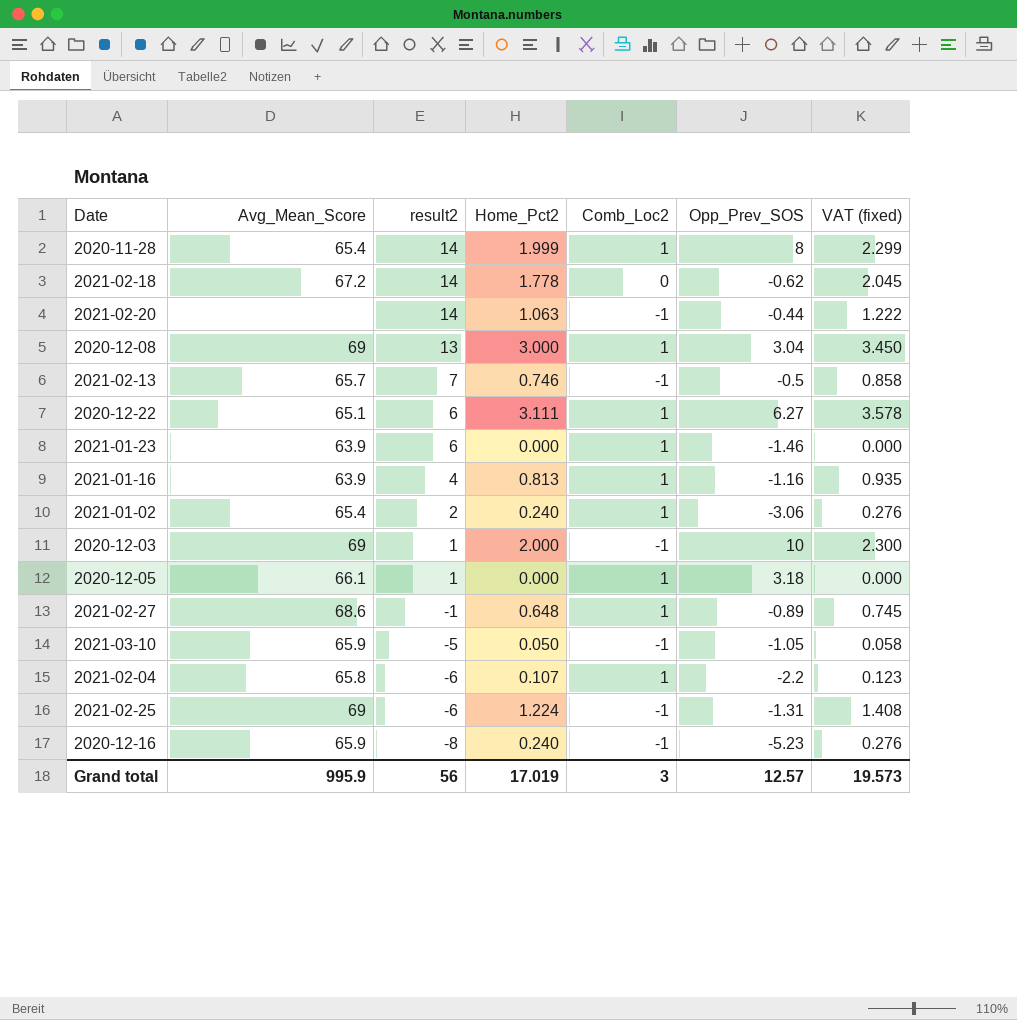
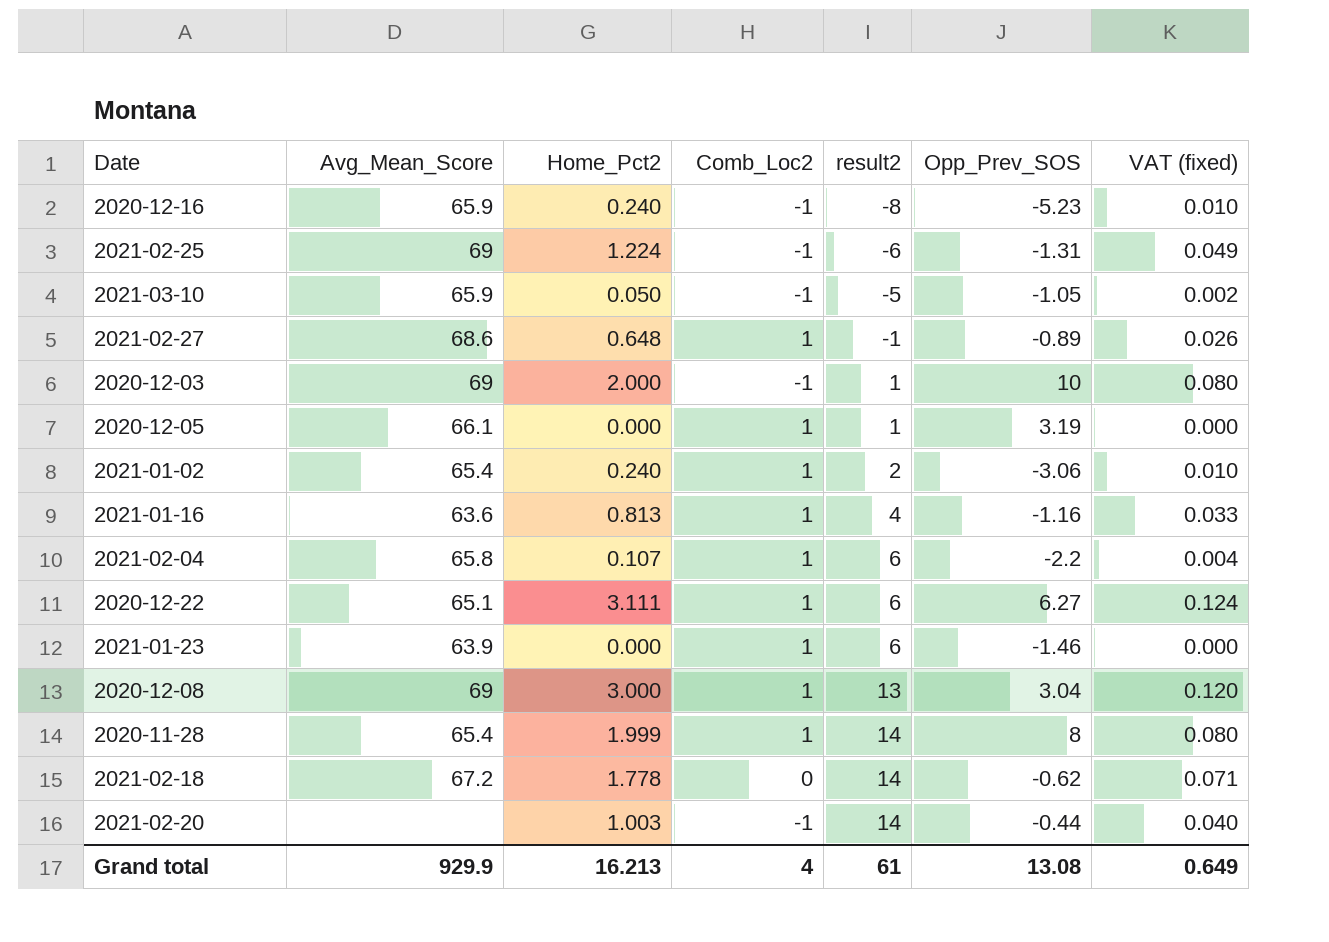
row order: result2 descending -> result2 ascending
column result2 | position: 3 -> 5
column VAT (fixed) | formula: [Home_Pct2] * 1.15 -> [Home_Pct2] * 0.04
row 2021-02-13: 65.7 | 7 | 0.746 | -1 | -0.5 | 0.858 -> none
2020-12-05 | Opp_Prev_SOS: 3.18 -> 3.19
2021-01-16 | Avg_Mean_Score: 63.9 -> 63.6
2021-02-04 | result2: -6 -> 6
2021-02-20 | Home_Pct2: 1.063 -> 1.003
Grand total | Avg_Mean_Score: 995.9 -> 929.9
Grand total | Home_Pct2: 17.019 -> 16.213
Grand total | Comb_Loc2: 3 -> 4
Grand total | result2: 56 -> 61
Grand total | Opp_Prev_SOS: 12.57 -> 13.08
Grand total | VAT (fixed): 19.573 -> 0.649

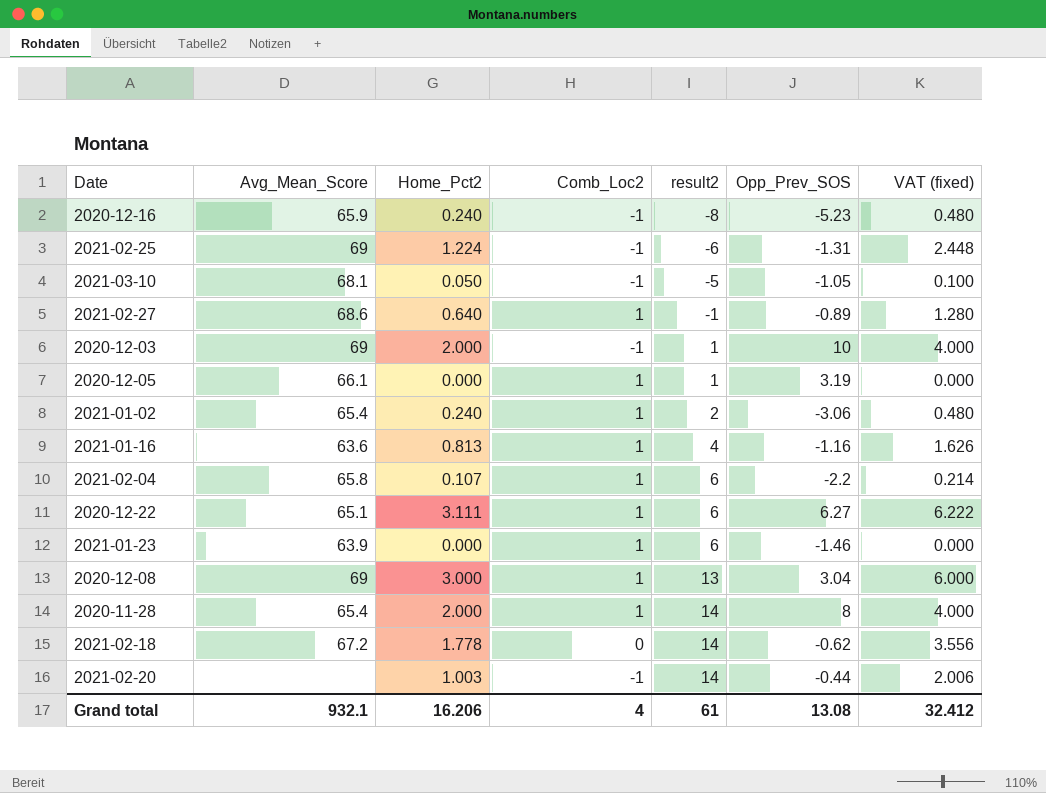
column VAT (fixed) | formula: [Home_Pct2] * 0.04 -> [Home_Pct2] * 2
2021-03-10 | Avg_Mean_Score: 65.9 -> 68.1
2021-02-27 | Home_Pct2: 0.648 -> 0.640
2020-11-28 | Home_Pct2: 1.999 -> 2.000
Grand total | Avg_Mean_Score: 929.9 -> 932.1
Grand total | Home_Pct2: 16.213 -> 16.206
Grand total | VAT (fixed): 0.649 -> 32.412

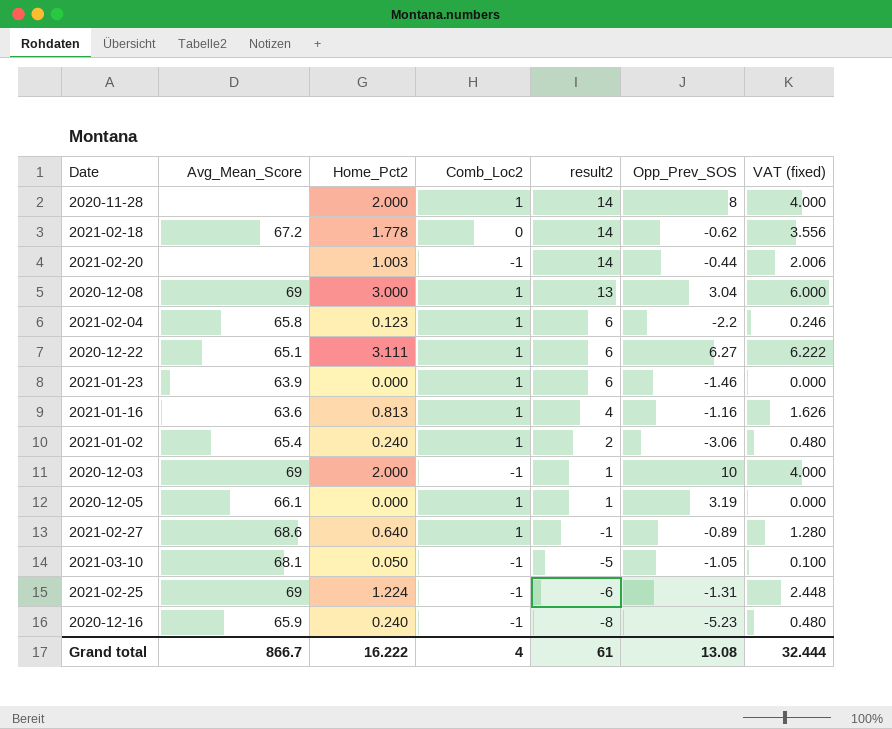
row order: result2 ascending -> result2 descending
2020-11-28 | Avg_Mean_Score: 65.4 -> none
2021-02-04 | Home_Pct2: 0.107 -> 0.123
2021-02-04 | VAT (fixed): 0.214 -> 0.246
Grand total | Avg_Mean_Score: 932.1 -> 866.7
Grand total | Home_Pct2: 16.206 -> 16.222
Grand total | VAT (fixed): 32.412 -> 32.444

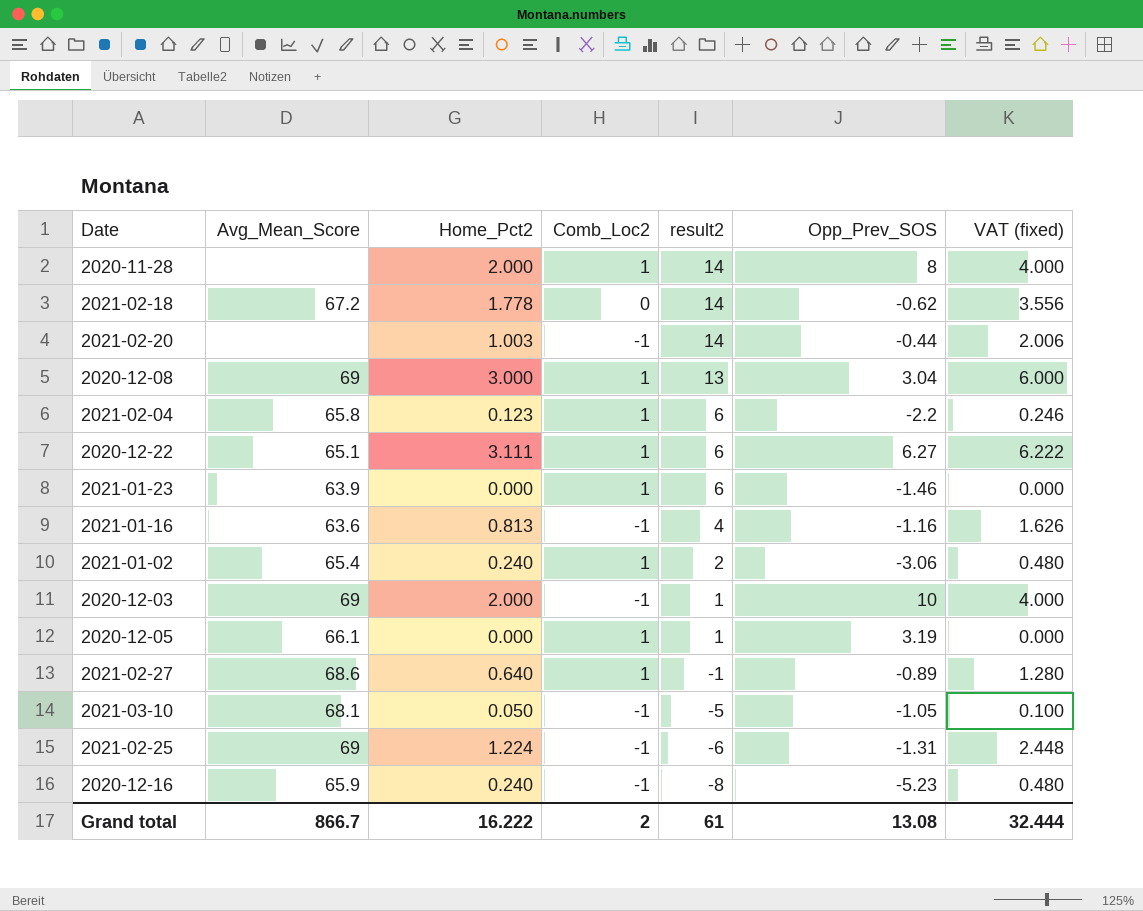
2021-01-16 | Comb_Loc2: 1 -> -1
Grand total | Comb_Loc2: 4 -> 2

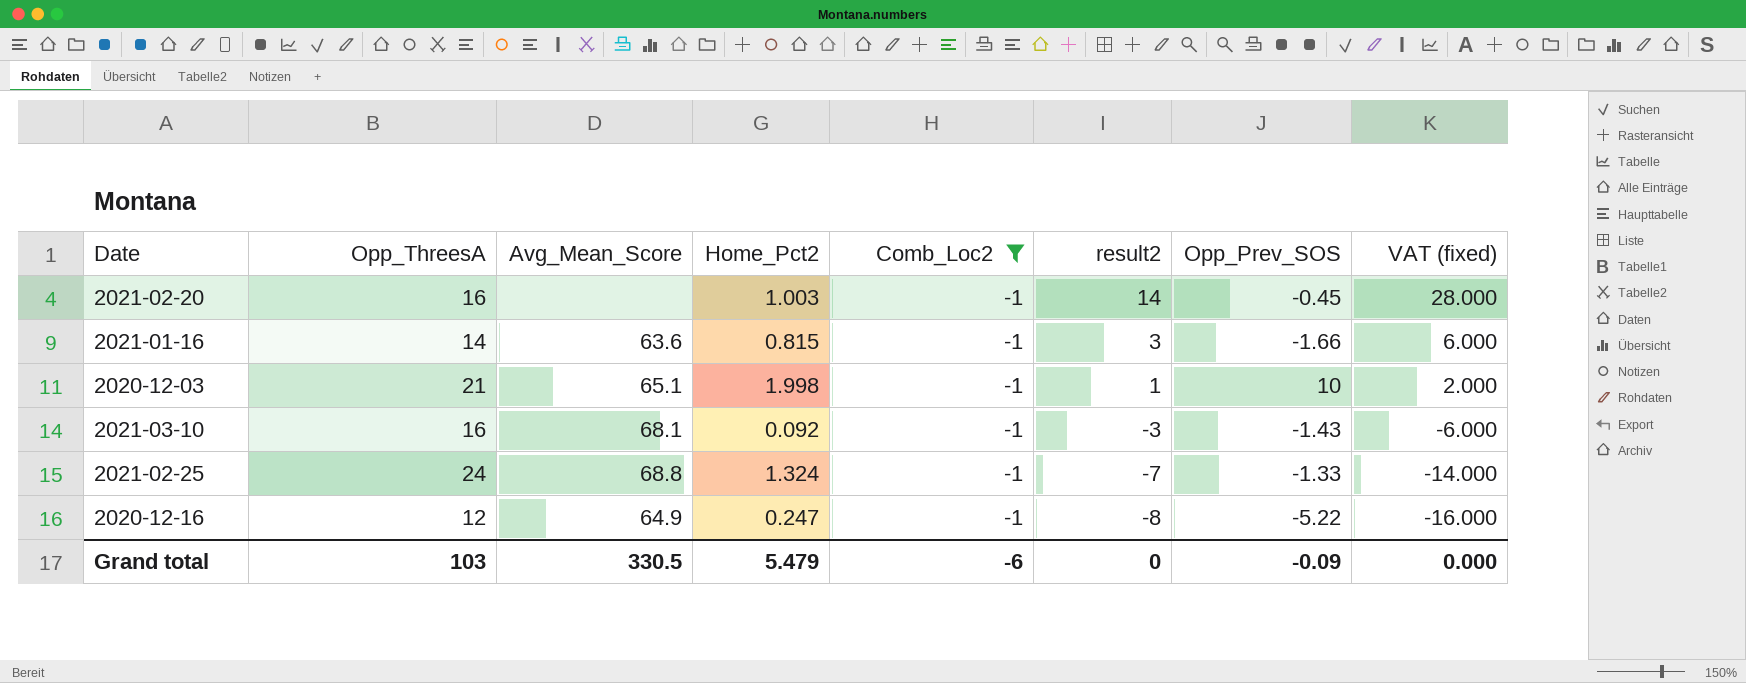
filter: none -> Comb_Loc2 = -1
column Opp_ThreesA | position: none -> 2
column VAT (fixed) | formula: [Home_Pct2] * 2 -> [result2] * 2
2021-02-20 | Opp_Prev_SOS: -0.44 -> -0.45
2021-01-16 | Home_Pct2: 0.813 -> 0.815
2021-01-16 | result2: 4 -> 3
2021-01-16 | Opp_Prev_SOS: -1.16 -> -1.66
2020-12-03 | Avg_Mean_Score: 69 -> 65.1
2020-12-03 | Home_Pct2: 2.000 -> 1.998
2021-03-10 | Home_Pct2: 0.050 -> 0.092
2021-03-10 | result2: -5 -> -3
2021-03-10 | Opp_Prev_SOS: -1.05 -> -1.43
2021-02-25 | Avg_Mean_Score: 69 -> 68.8
2021-02-25 | Home_Pct2: 1.224 -> 1.324
2021-02-25 | result2: -6 -> -7
2021-02-25 | Opp_Prev_SOS: -1.31 -> -1.33
2020-12-16 | Avg_Mean_Score: 65.9 -> 64.9
2020-12-16 | Home_Pct2: 0.240 -> 0.247
2020-12-16 | Opp_Prev_SOS: -5.23 -> -5.22
Grand total | Avg_Mean_Score: 866.7 -> 330.5
Grand total | Home_Pct2: 16.222 -> 5.479
Grand total | Comb_Loc2: 2 -> -6
Grand total | result2: 61 -> 0
Grand total | Opp_Prev_SOS: 13.08 -> -0.09
Grand total | VAT (fixed): 32.444 -> 0.000

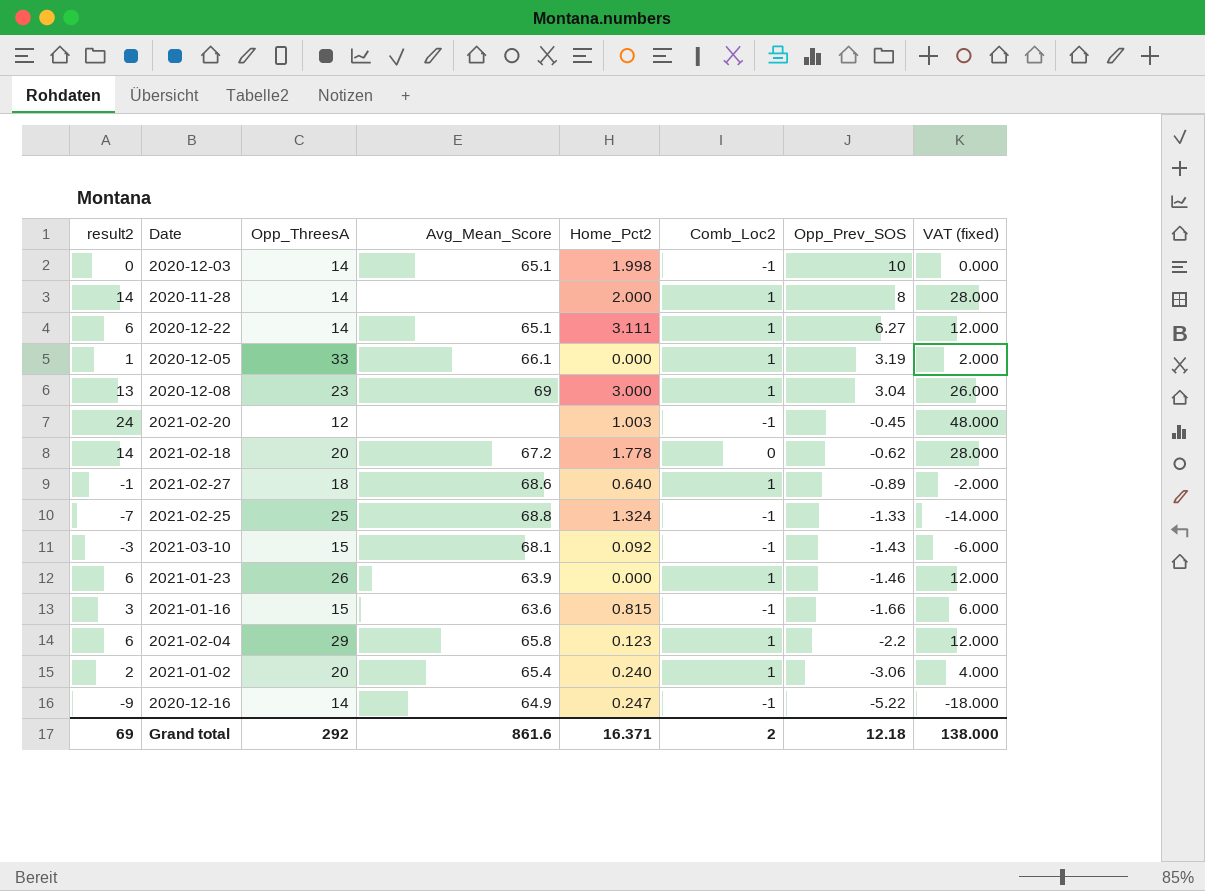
filter: Comb_Loc2 = -1 -> none
row order: result2 descending -> Opp_Prev_SOS descending
column result2 | position: 6 -> 1
2020-12-03 | result2: 1 -> 0
2020-12-03 | Opp_ThreesA: 21 -> 14
2020-12-03 | VAT (fixed): 2.000 -> 0.000
2021-02-20 | result2: 14 -> 24
2021-02-20 | Opp_ThreesA: 16 -> 12
2021-02-20 | VAT (fixed): 28.000 -> 48.000
2021-02-25 | Opp_ThreesA: 24 -> 25
2021-03-10 | Opp_ThreesA: 16 -> 15
2021-01-16 | Opp_ThreesA: 14 -> 15
2020-12-16 | result2: -8 -> -9
2020-12-16 | Opp_ThreesA: 12 -> 14
2020-12-16 | VAT (fixed): -16.000 -> -18.000
Grand total | result2: 0 -> 69
Grand total | Opp_ThreesA: 103 -> 292
Grand total | Avg_Mean_Score: 330.5 -> 861.6
Grand total | Home_Pct2: 5.479 -> 16.371
Grand total | Comb_Loc2: -6 -> 2
Grand total | Opp_Prev_SOS: -0.09 -> 12.18
Grand total | VAT (fixed): 0.000 -> 138.000

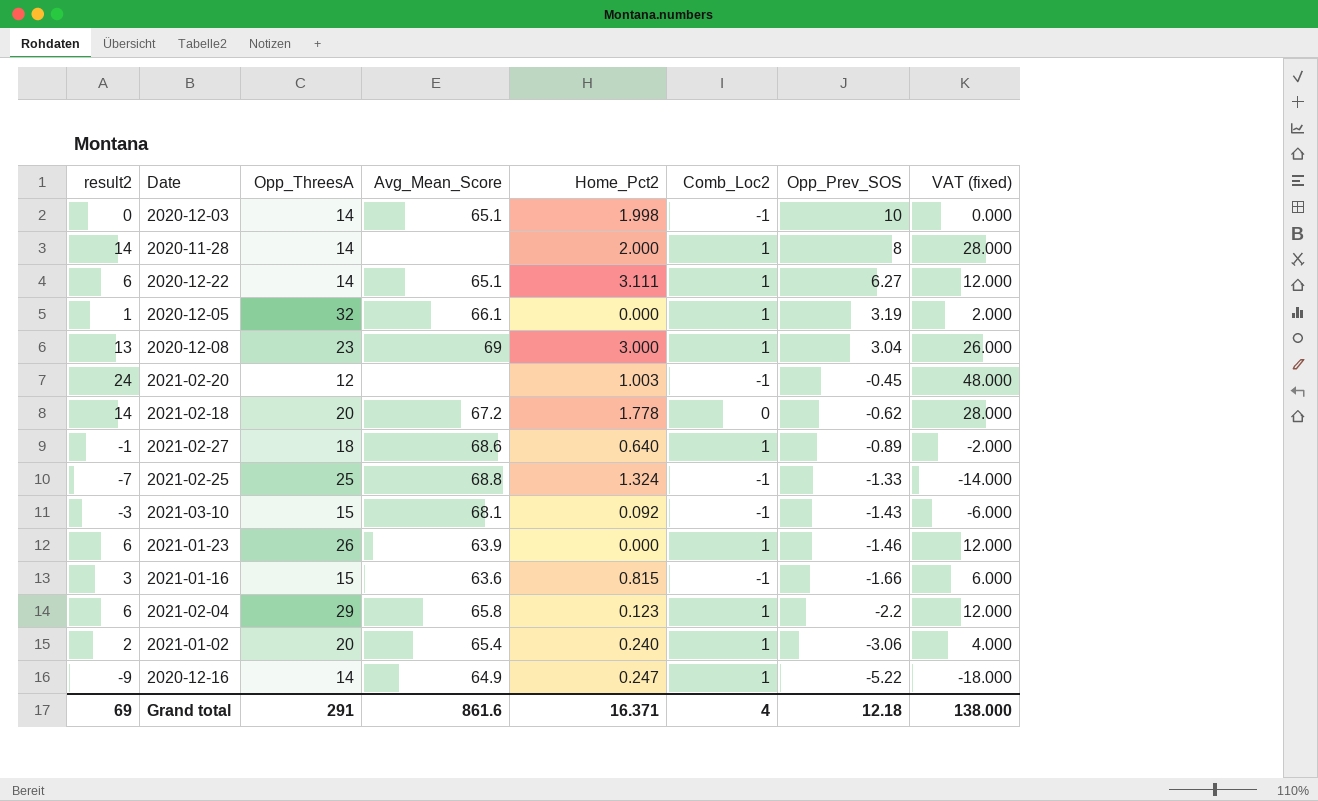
2020-12-05 | Opp_ThreesA: 33 -> 32
2020-12-16 | Comb_Loc2: -1 -> 1
Grand total | Opp_ThreesA: 292 -> 291
Grand total | Comb_Loc2: 2 -> 4

